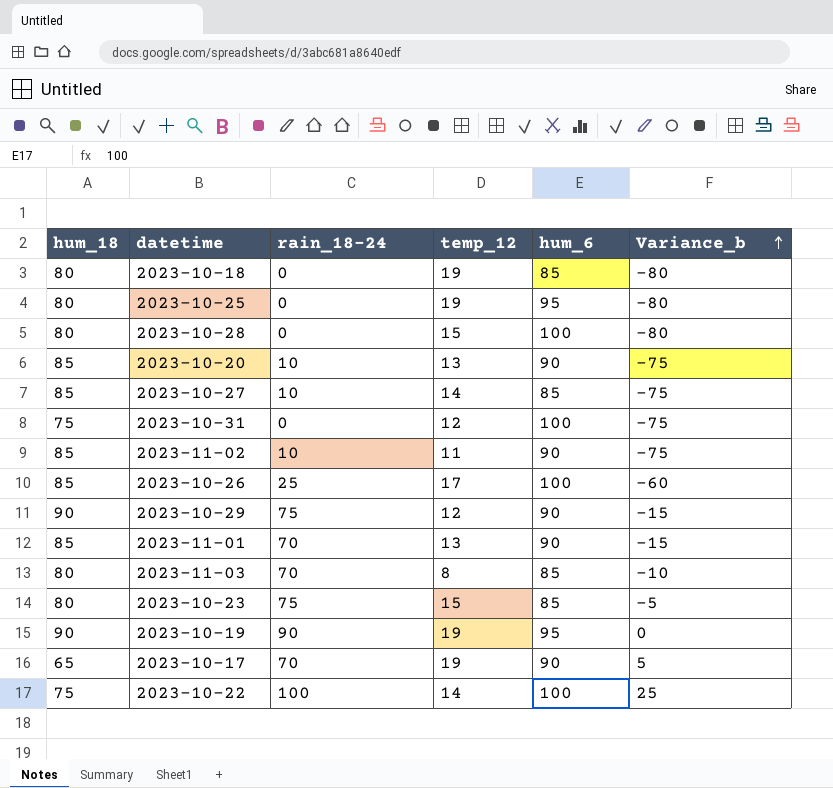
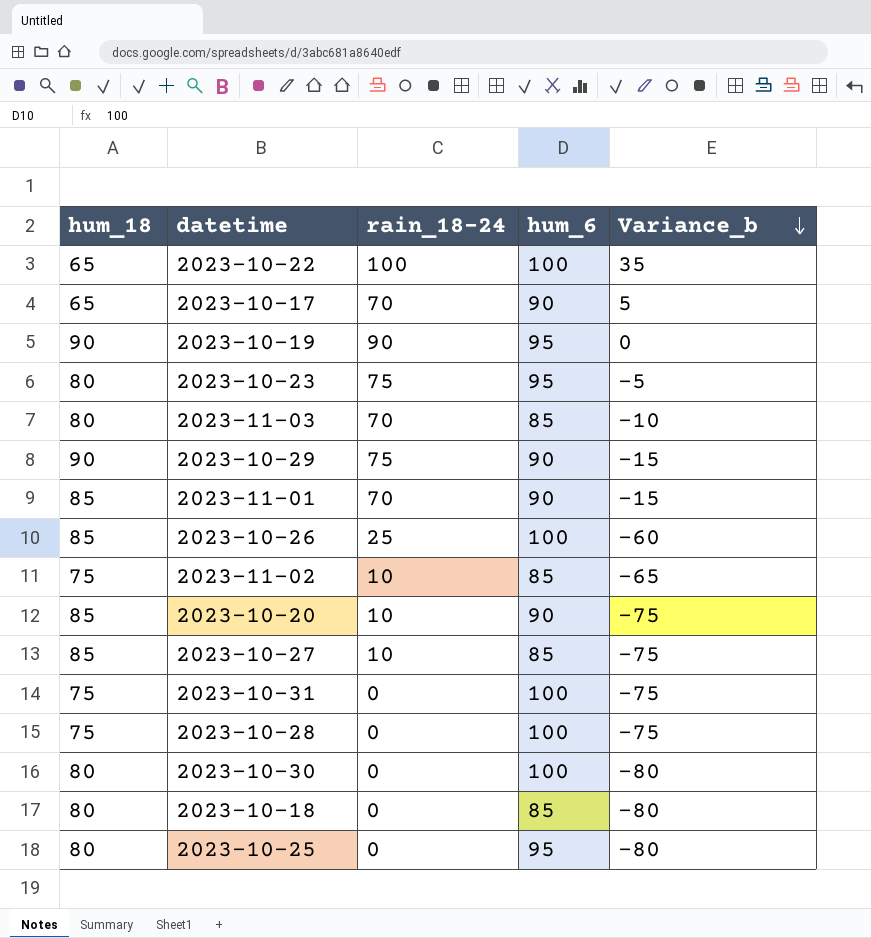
row order: Variance_b ascending -> Variance_b descending
column temp_12 | position: 4 -> none
2023-10-22 | hum_18: 75 -> 65
2023-10-22 | Variance_b: 25 -> 35
2023-10-23 | hum_6: 85 -> 95
2023-11-02 | hum_18: 85 -> 75
2023-11-02 | hum_6: 90 -> 85
2023-11-02 | Variance_b: -75 -> -65
2023-10-28 | hum_18: 80 -> 75
2023-10-28 | Variance_b: -80 -> -75
row 2023-10-30: none -> 80 | 0 | 100 | -80

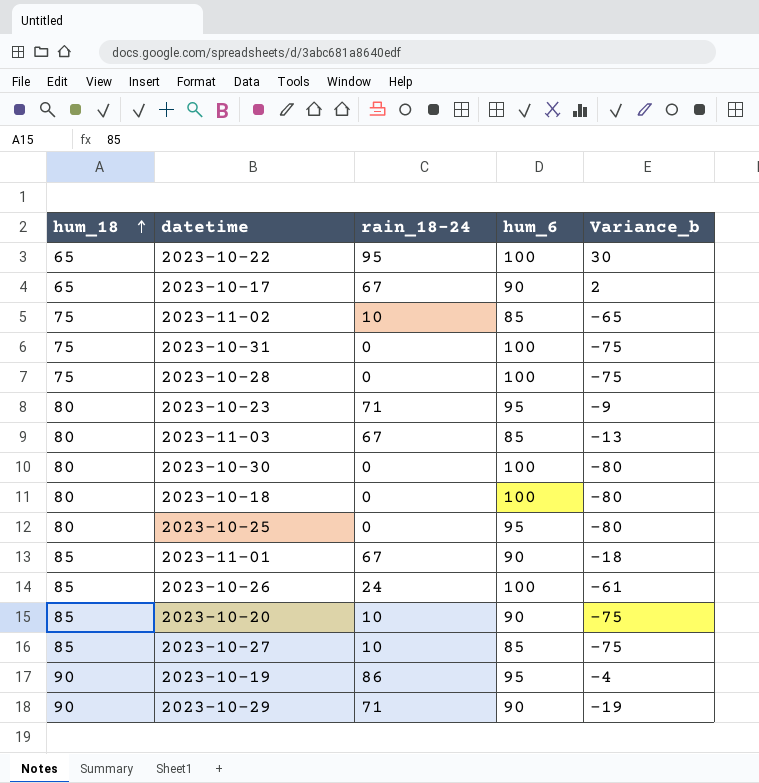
row order: Variance_b descending -> hum_18 ascending
2023-10-22 | rain_18-24: 100 -> 95
2023-10-22 | Variance_b: 35 -> 30
2023-10-17 | rain_18-24: 70 -> 67
2023-10-17 | Variance_b: 5 -> 2
2023-10-23 | rain_18-24: 75 -> 71
2023-10-23 | Variance_b: -5 -> -9
2023-11-03 | rain_18-24: 70 -> 67
2023-11-03 | Variance_b: -10 -> -13
2023-10-18 | hum_6: 85 -> 100
2023-11-01 | rain_18-24: 70 -> 67
2023-11-01 | Variance_b: -15 -> -18
2023-10-26 | rain_18-24: 25 -> 24
2023-10-26 | Variance_b: -60 -> -61
2023-10-19 | rain_18-24: 90 -> 86
2023-10-19 | Variance_b: 0 -> -4
2023-10-29 | rain_18-24: 75 -> 71
2023-10-29 | Variance_b: -15 -> -19

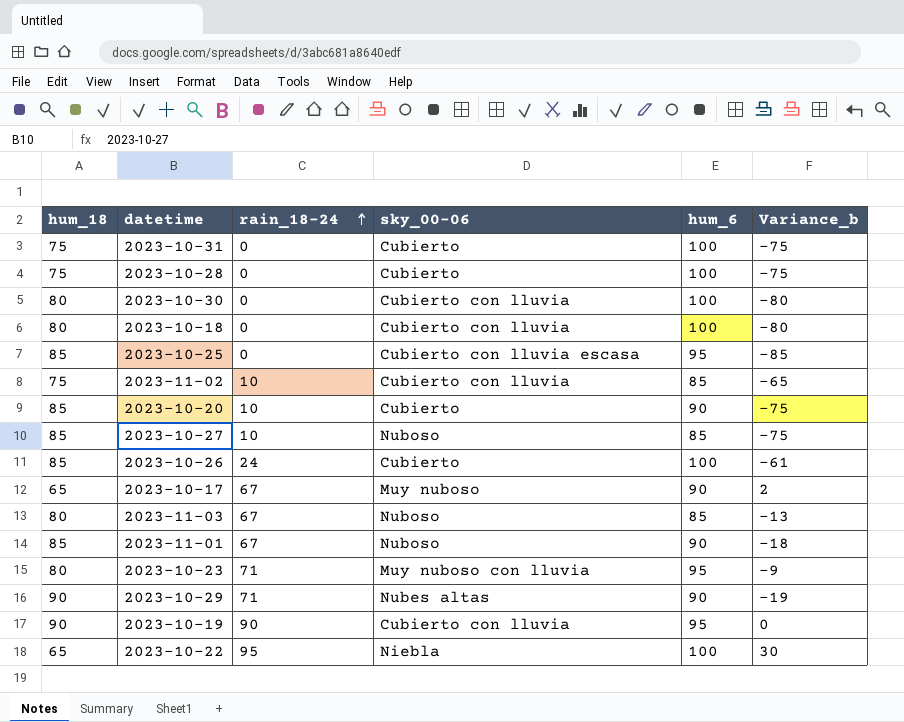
row order: hum_18 ascending -> rain_18-24 ascending
column sky_00-06 | position: none -> 4
2023-10-25 | hum_18: 80 -> 85
2023-10-25 | Variance_b: -80 -> -85
2023-10-19 | rain_18-24: 86 -> 90
2023-10-19 | Variance_b: -4 -> 0

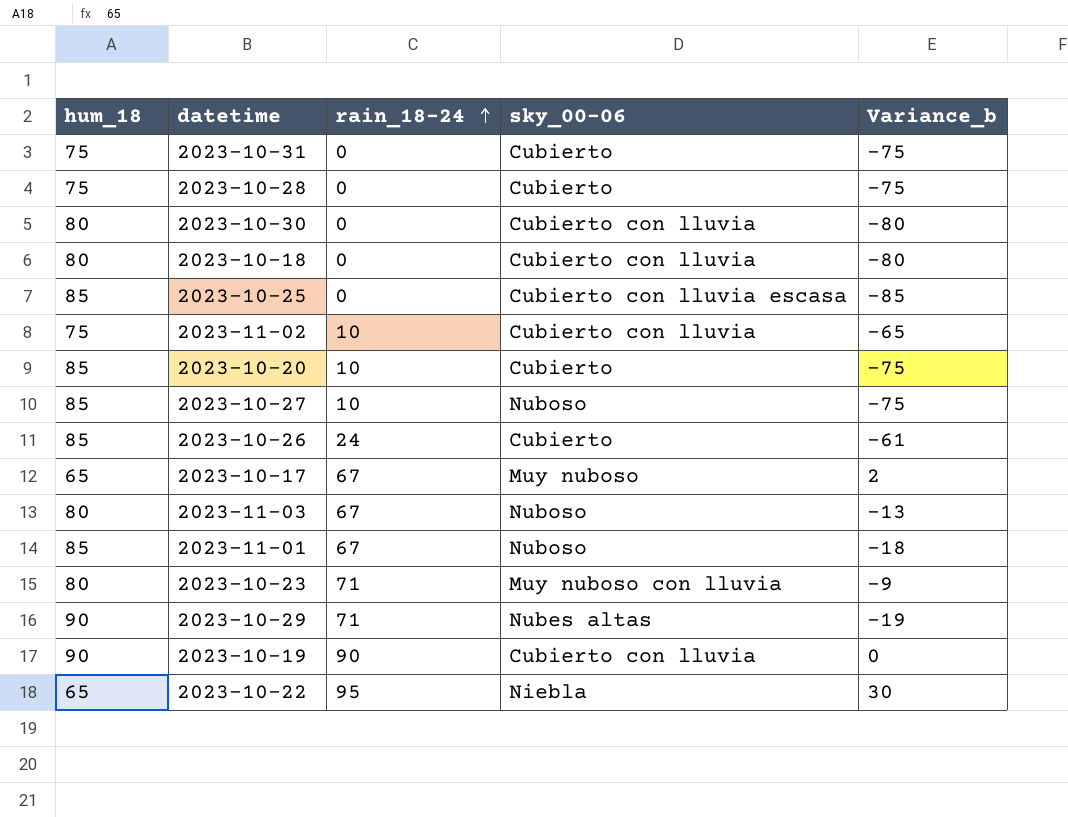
column hum_6 | position: 5 -> none

